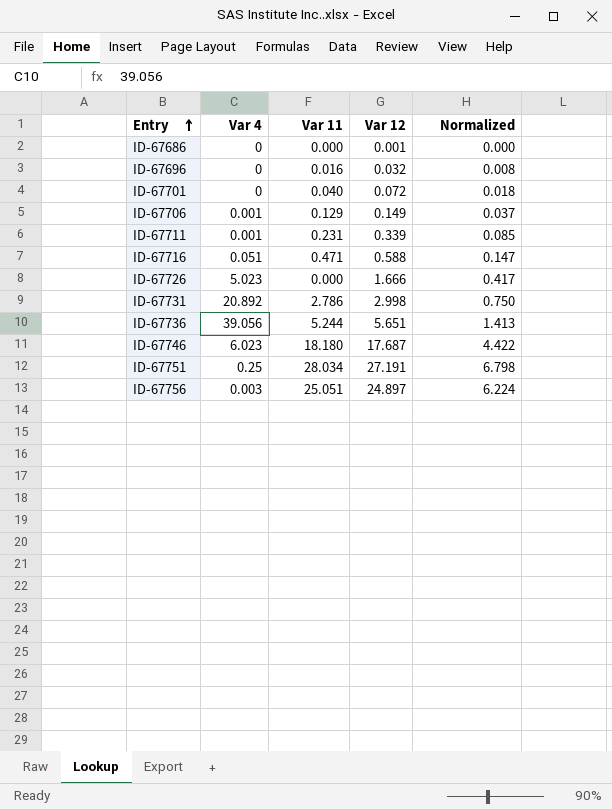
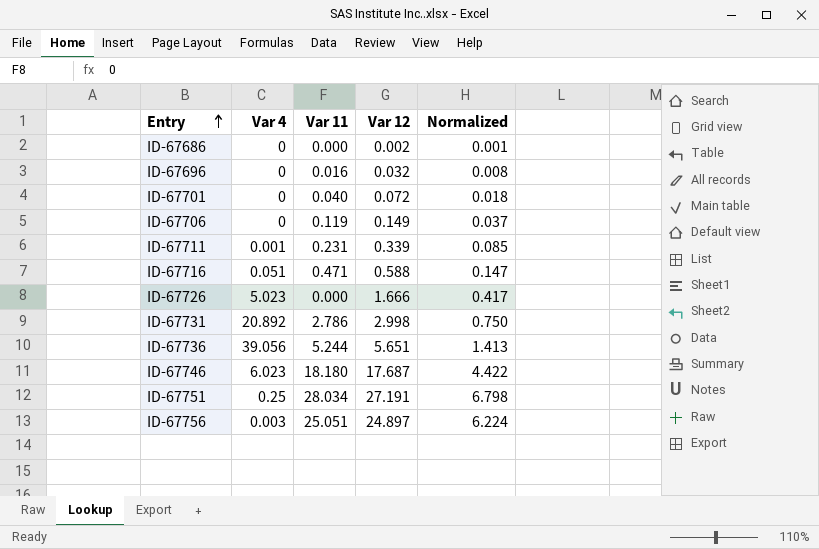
ID-67686 | Var 12: 0.001 -> 0.002
ID-67686 | Normalized: 0.000 -> 0.001
ID-67706 | Var 4: 0.001 -> 0
ID-67706 | Var 11: 0.129 -> 0.119

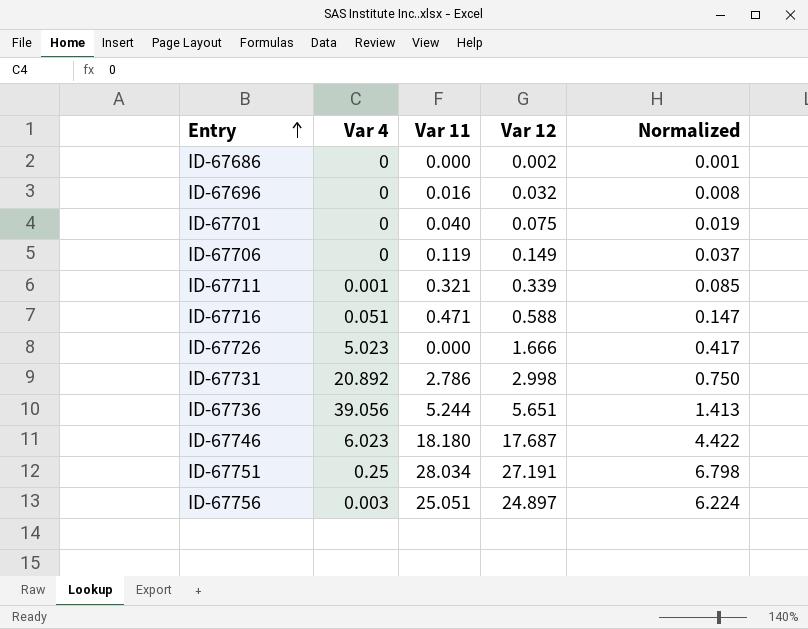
ID-67701 | Var 12: 0.072 -> 0.075
ID-67701 | Normalized: 0.018 -> 0.019
ID-67711 | Var 11: 0.231 -> 0.321

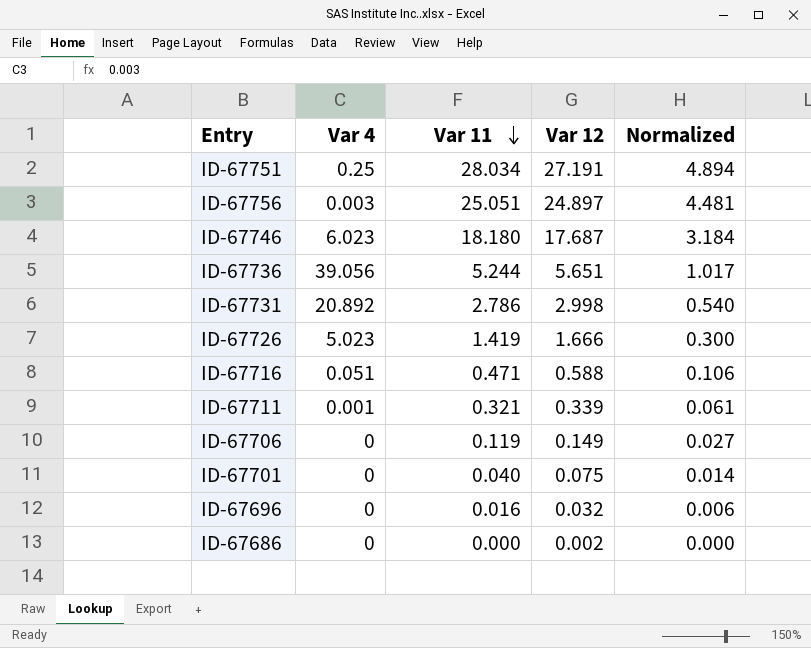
row order: Entry ascending -> Var 11 descending
column Normalized | formula: [Var 12] * 0.25 -> [Var 12] * 0.18
ID-67726 | Var 11: 0.000 -> 1.419

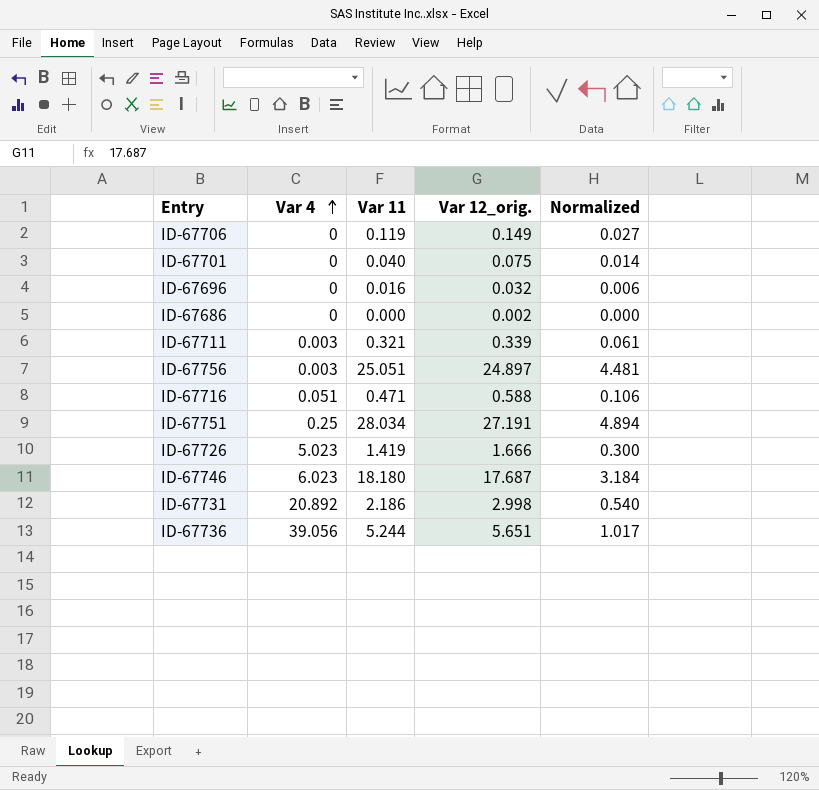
row order: Var 11 descending -> Var 4 ascending
column name: Var 12 -> Var 12_orig.
ID-67711 | Var 4: 0.001 -> 0.003
ID-67731 | Var 11: 2.786 -> 2.186

